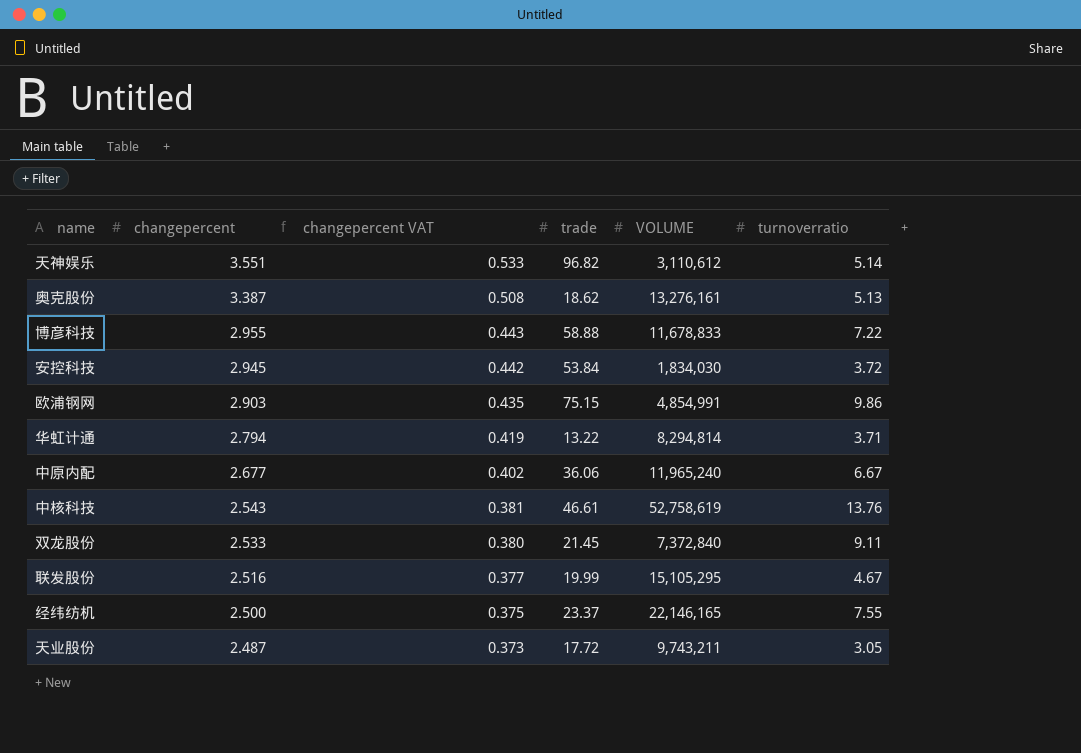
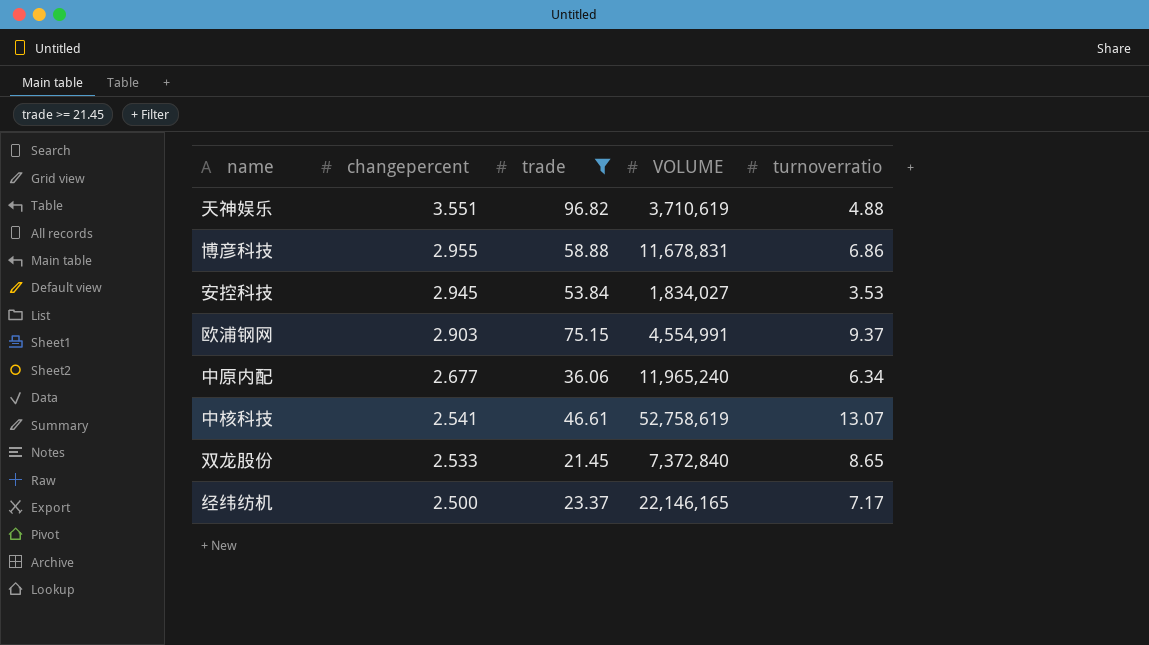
filter: none -> trade >= 21.45
column changepercent VAT | formula: [changepercent] * 0.15 -> none
天神娱乐 | VOLUME: 3,110,612 -> 3,710,619
天神娱乐 | turnoverratio: 5.14 -> 4.88
博彦科技 | VOLUME: 11,678,833 -> 11,678,831
博彦科技 | turnoverratio: 7.22 -> 6.86
安控科技 | VOLUME: 1,834,030 -> 1,834,027
安控科技 | turnoverratio: 3.72 -> 3.53
欧浦钢网 | VOLUME: 4,854,991 -> 4,554,991
欧浦钢网 | turnoverratio: 9.86 -> 9.37
中原内配 | turnoverratio: 6.67 -> 6.34
中核科技 | changepercent: 2.543 -> 2.541
中核科技 | turnoverratio: 13.76 -> 13.07
双龙股份 | turnoverratio: 9.11 -> 8.65
经纬纺机 | turnoverratio: 7.55 -> 7.17

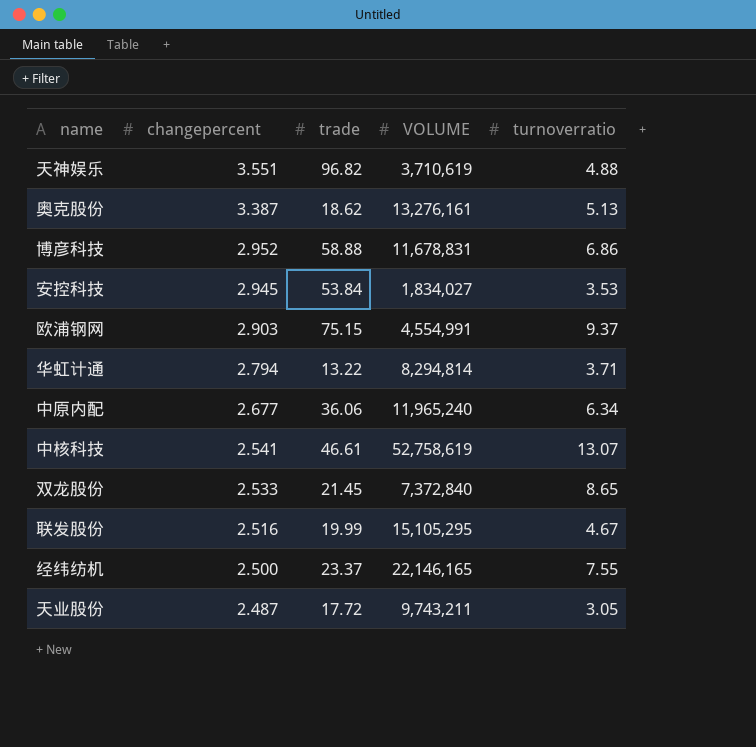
filter: trade >= 21.45 -> none
博彦科技 | changepercent: 2.955 -> 2.952
经纬纺机 | turnoverratio: 7.17 -> 7.55

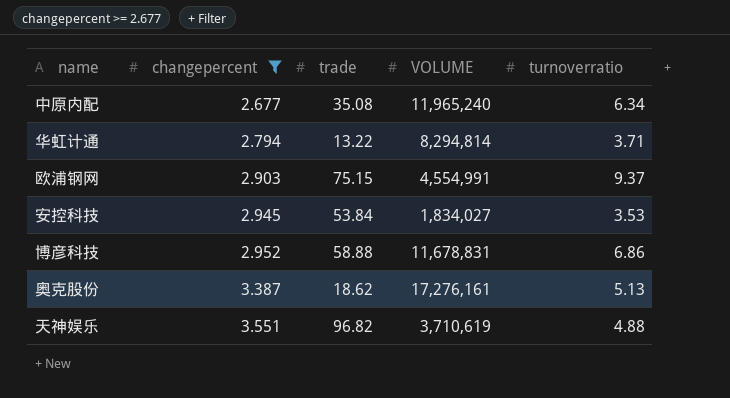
filter: none -> changepercent >= 2.677
row order: changepercent descending -> changepercent ascending
中原内配 | trade: 36.06 -> 35.08
奥克股份 | VOLUME: 13,276,161 -> 17,276,161

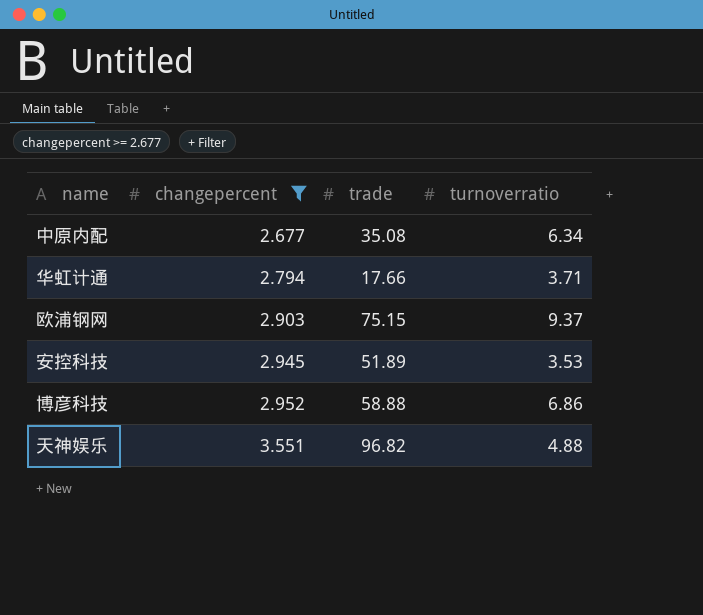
column VOLUME | position: 4 -> none
row 奥克股份: 3.387 | 18.62 | 17,276,161 | 5.13 -> none
华虹计通 | trade: 13.22 -> 17.66
安控科技 | trade: 53.84 -> 51.89

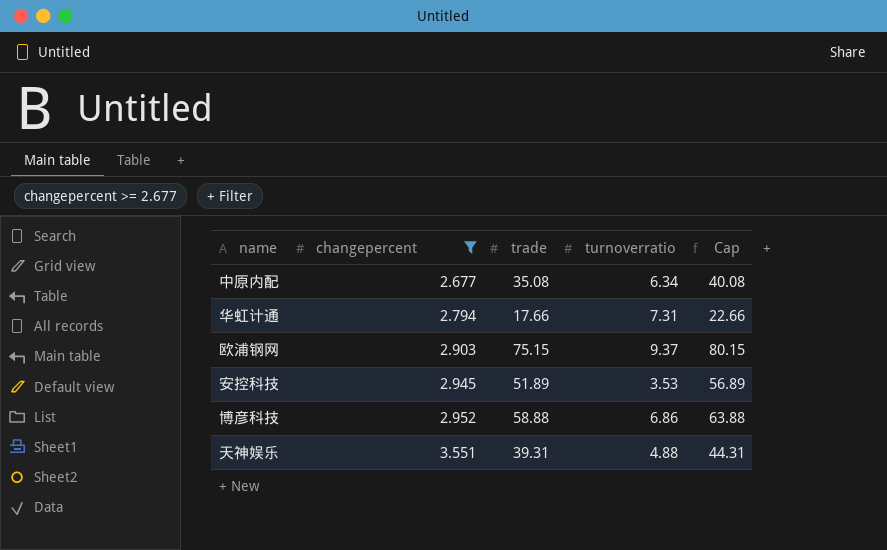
column Cap | formula: none -> [trade] + 5
华虹计通 | turnoverratio: 3.71 -> 7.31
天神娱乐 | trade: 96.82 -> 39.31

